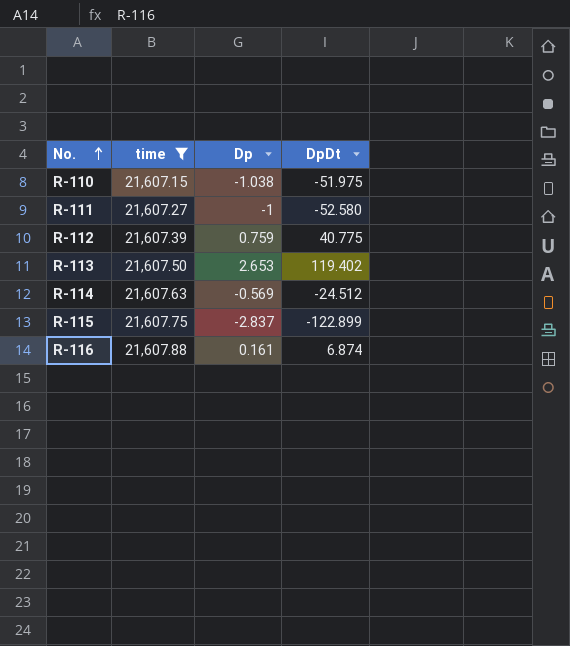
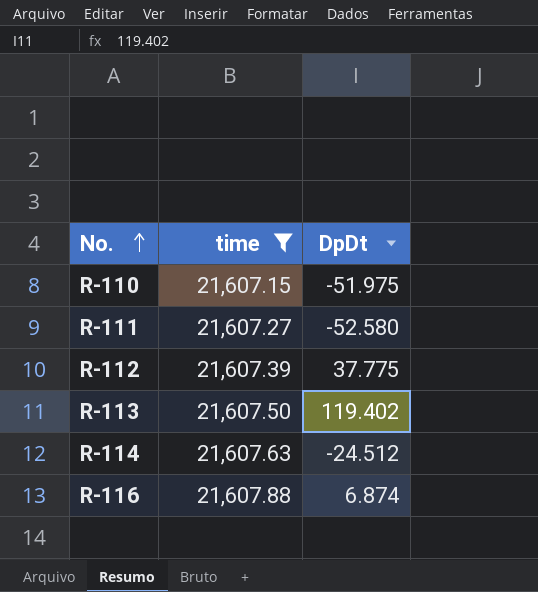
column Dp | position: 3 -> none
row R-115: 21,607.75 | -2.837 | -122.899 -> none
R-112 | DpDt: 40.775 -> 37.775

